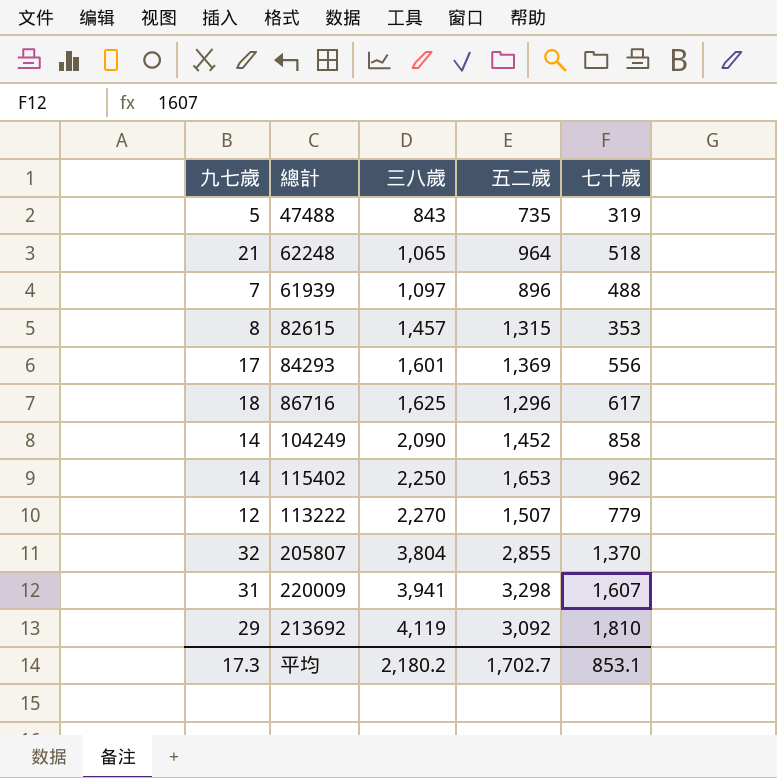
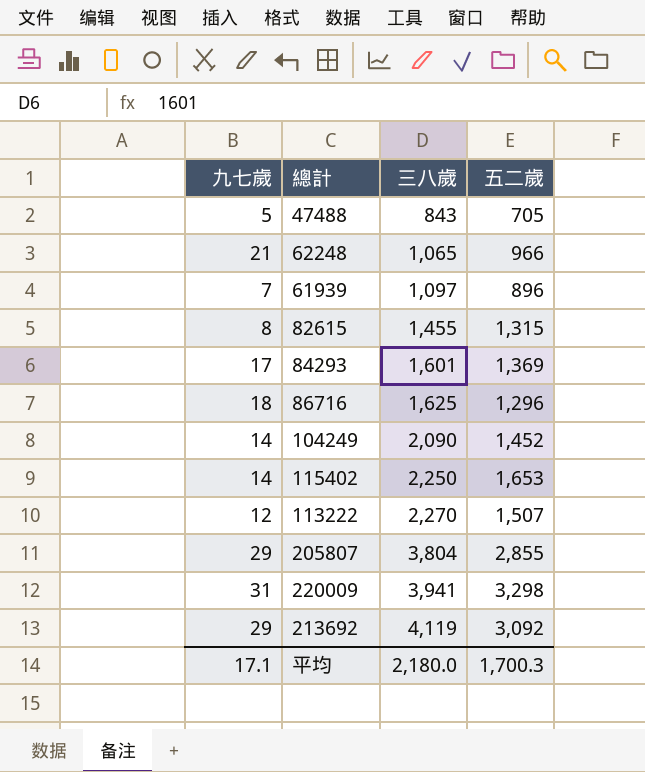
column 七十歲 | position: 5 -> none
47488 | 五二歲: 735 -> 705
62248 | 五二歲: 964 -> 966
82615 | 三八歲: 1,457 -> 1,455
205807 | 九七歲: 32 -> 29
平均 | 九七歲: 17.3 -> 17.1
平均 | 三八歲: 2,180.2 -> 2,180.0
平均 | 五二歲: 1,702.7 -> 1,700.3

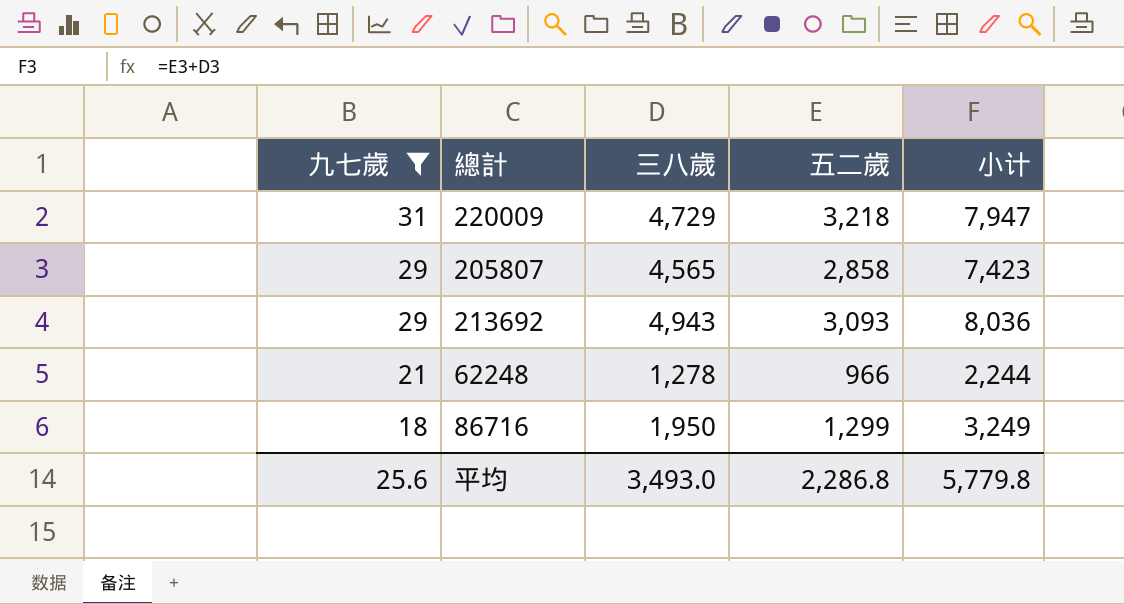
filter: none -> 九七歲 >= 18
row order: 三八歲 ascending -> 九七歲 descending
column 小计 | formula: none -> [三八歲] + [五二歲]
220009 | 三八歲: 3,941 -> 4,729
220009 | 五二歲: 3,298 -> 3,218
205807 | 三八歲: 3,804 -> 4,565
205807 | 五二歲: 2,855 -> 2,858
213692 | 三八歲: 4,119 -> 4,943
213692 | 五二歲: 3,092 -> 3,093
62248 | 三八歲: 1,065 -> 1,278
86716 | 三八歲: 1,625 -> 1,950
86716 | 五二歲: 1,296 -> 1,299
平均 | 九七歲: 17.1 -> 25.6
平均 | 三八歲: 2,180.0 -> 3,493.0
平均 | 五二歲: 1,700.3 -> 2,286.8

